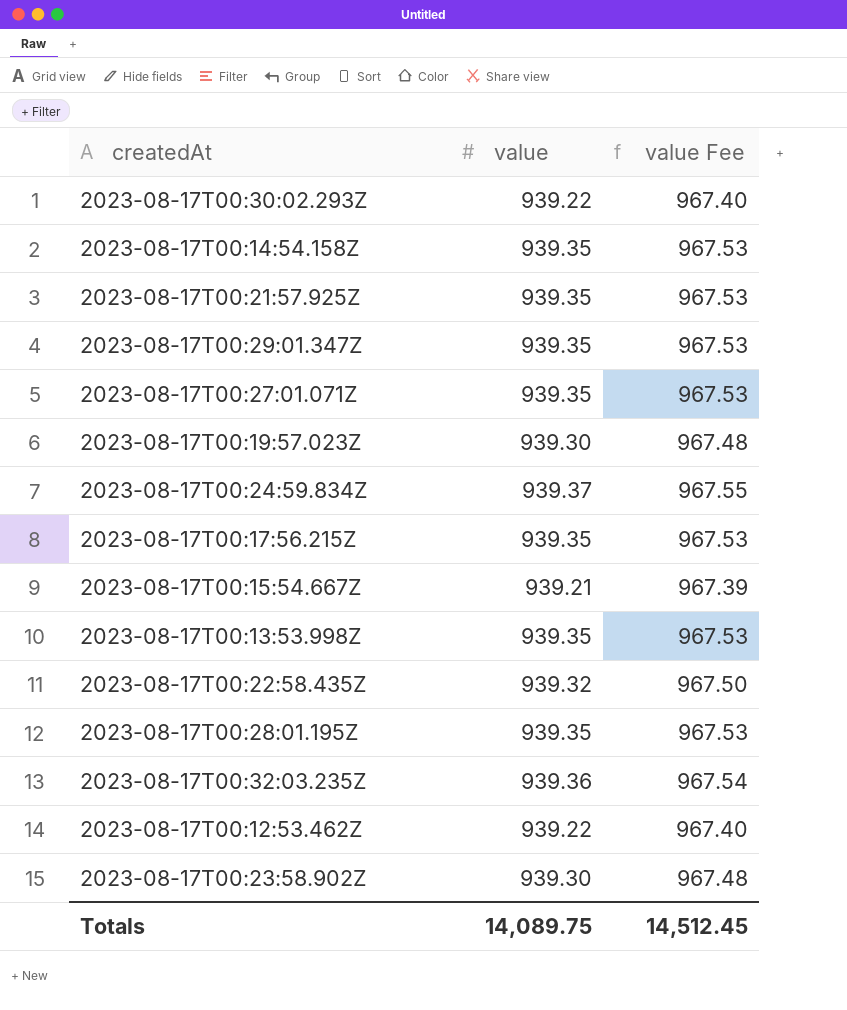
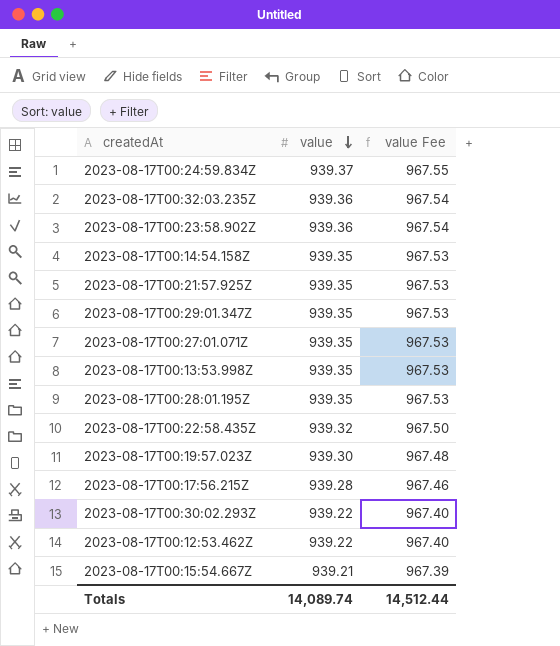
row order: none -> value descending
2023-08-17T00:23:58.902Z | value: 939.30 -> 939.36
2023-08-17T00:23:58.902Z | value Fee: 967.48 -> 967.54
2023-08-17T00:17:56.215Z | value: 939.35 -> 939.28
2023-08-17T00:17:56.215Z | value Fee: 967.53 -> 967.46
Totals | value: 14,089.75 -> 14,089.74
Totals | value Fee: 14,512.45 -> 14,512.44

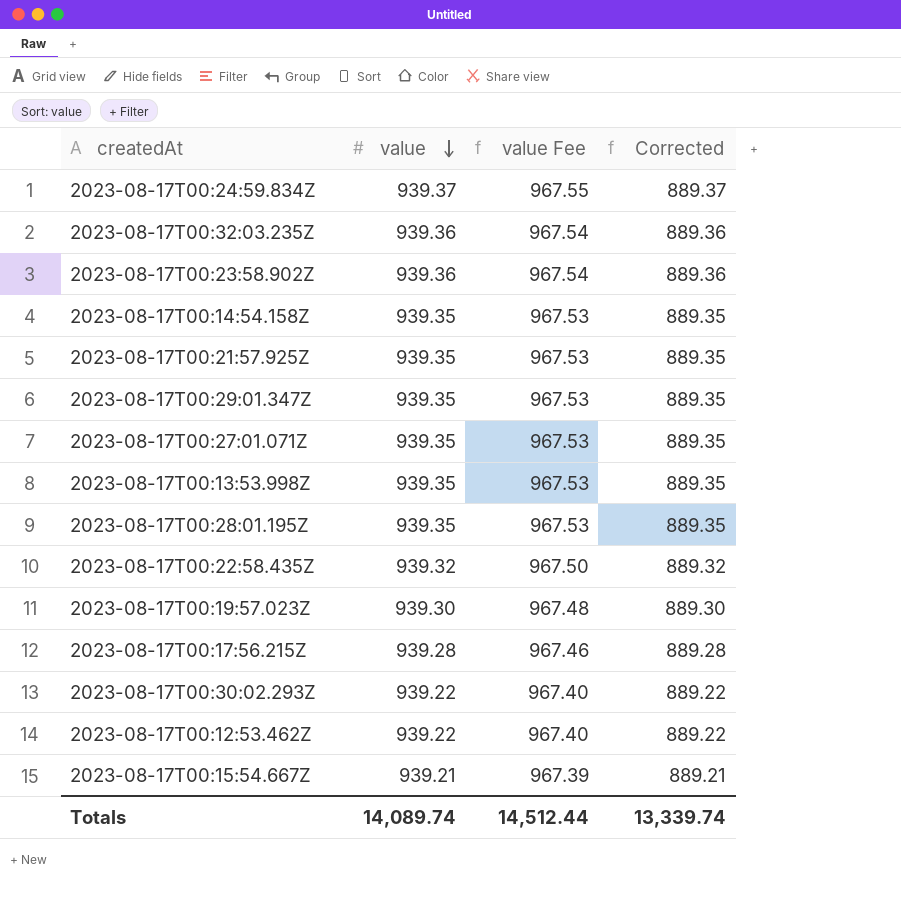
column Corrected | formula: none -> [value] - 50

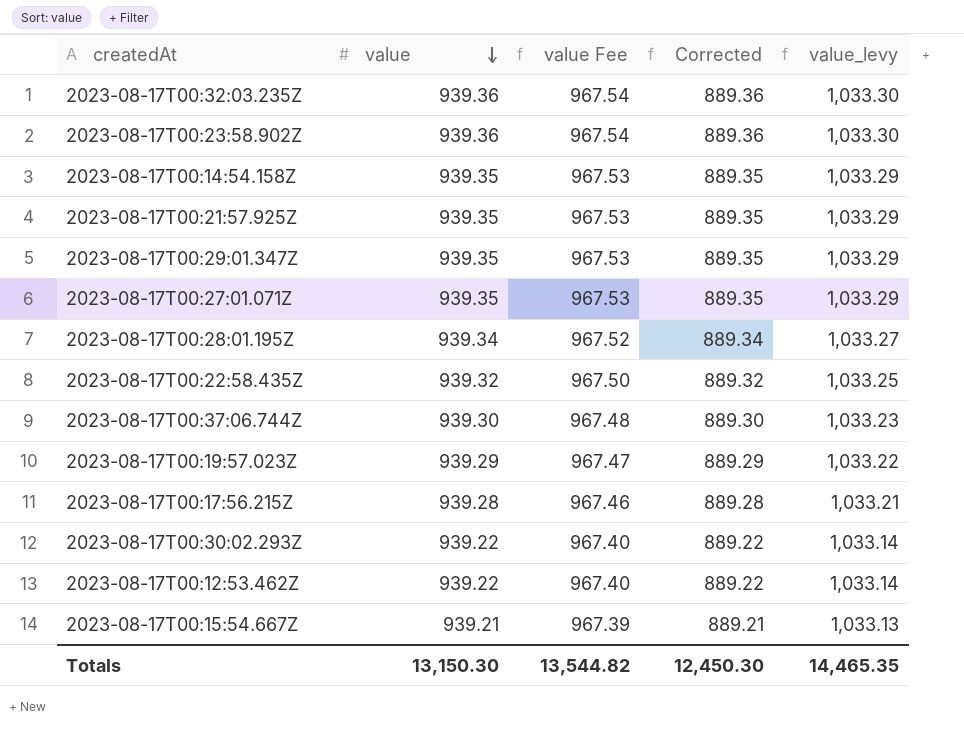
column value_levy | formula: none -> [value] * 1.1
row 2023-08-17T00:24:59.834Z: 939.37 | 967.55 | 889.37 -> none
row 2023-08-17T00:13:53.998Z: 939.35 | 967.53 | 889.35 -> none
2023-08-17T00:28:01.195Z | value: 939.35 -> 939.34
2023-08-17T00:28:01.195Z | value Fee: 967.53 -> 967.52
2023-08-17T00:28:01.195Z | Corrected: 889.35 -> 889.34
row 2023-08-17T00:37:06.744Z: none -> 939.30 | 967.48 | 889.30 | 1,033.23
2023-08-17T00:19:57.023Z | value: 939.30 -> 939.29
2023-08-17T00:19:57.023Z | value Fee: 967.48 -> 967.47
2023-08-17T00:19:57.023Z | Corrected: 889.30 -> 889.29
Totals | value: 14,089.74 -> 13,150.30
Totals | value Fee: 14,512.44 -> 13,544.82
Totals | Corrected: 13,339.74 -> 12,450.30

